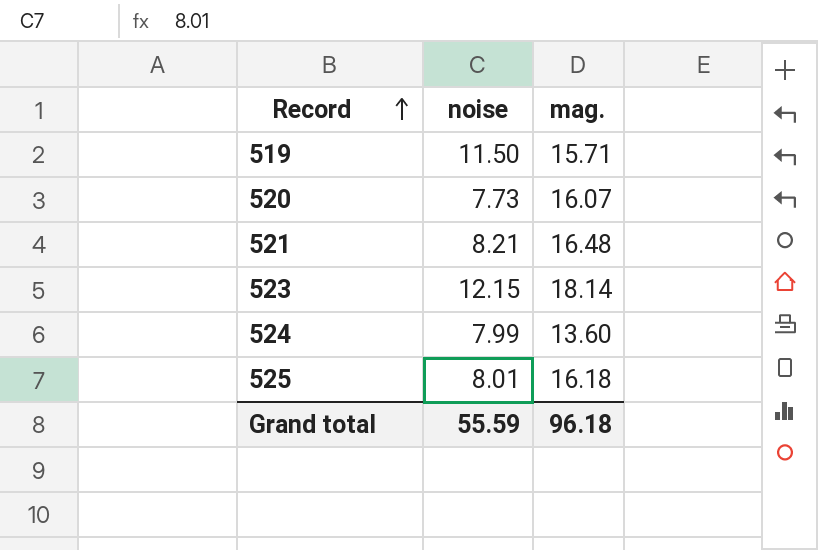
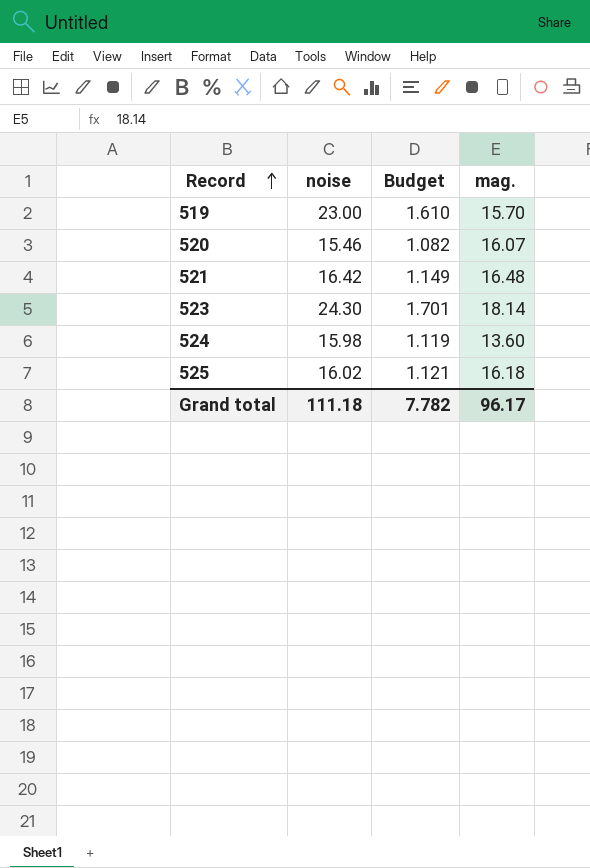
column Budget | formula: none -> [noise] * 0.07
519 | noise: 11.50 -> 23.00
519 | mag.: 15.71 -> 15.70
520 | noise: 7.73 -> 15.46
521 | noise: 8.21 -> 16.42
523 | noise: 12.15 -> 24.30
524 | noise: 7.99 -> 15.98
525 | noise: 8.01 -> 16.02
Grand total | noise: 55.59 -> 111.18
Grand total | mag.: 96.18 -> 96.17

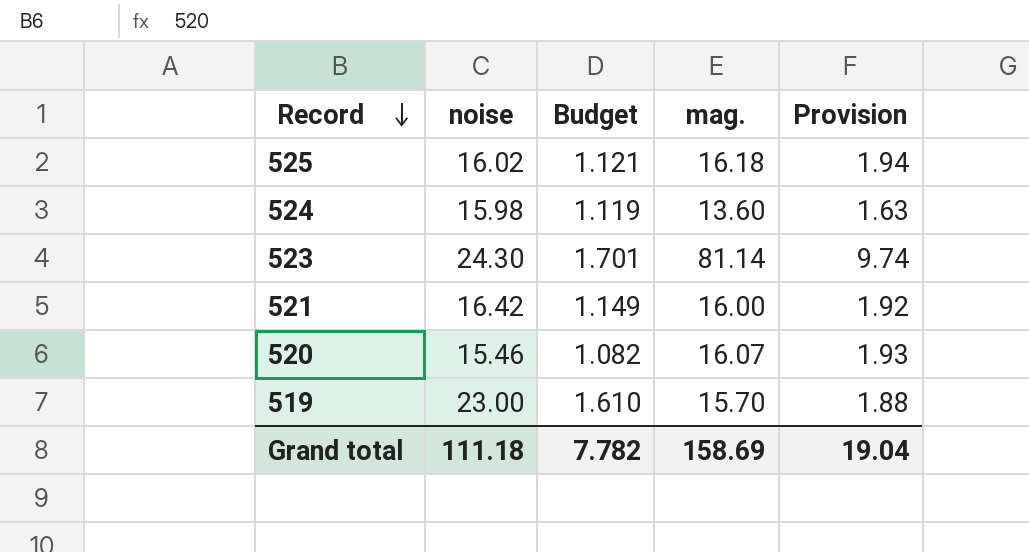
row order: Record ascending -> Record descending
column Provision | formula: none -> [mag.] * 0.12
523 | mag.: 18.14 -> 81.14
521 | mag.: 16.48 -> 16.00
Grand total | mag.: 96.17 -> 158.69

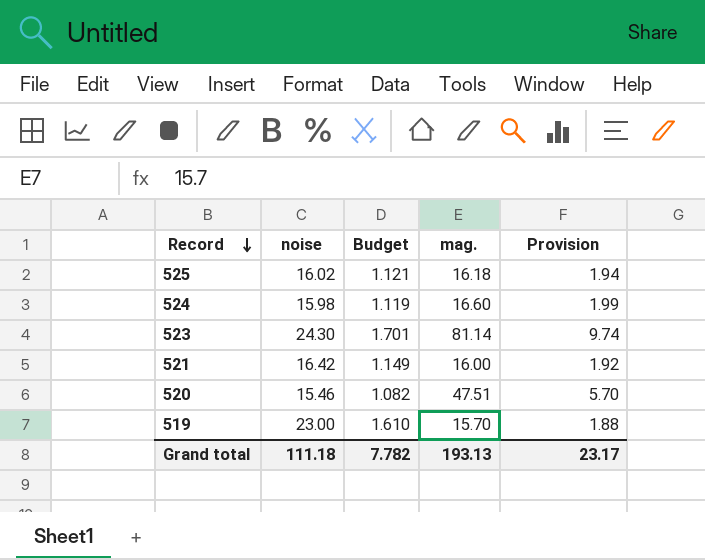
524 | mag.: 13.60 -> 16.60
524 | Provision: 1.63 -> 1.99
520 | mag.: 16.07 -> 47.51
520 | Provision: 1.93 -> 5.70
Grand total | mag.: 158.69 -> 193.13
Grand total | Provision: 19.04 -> 23.17

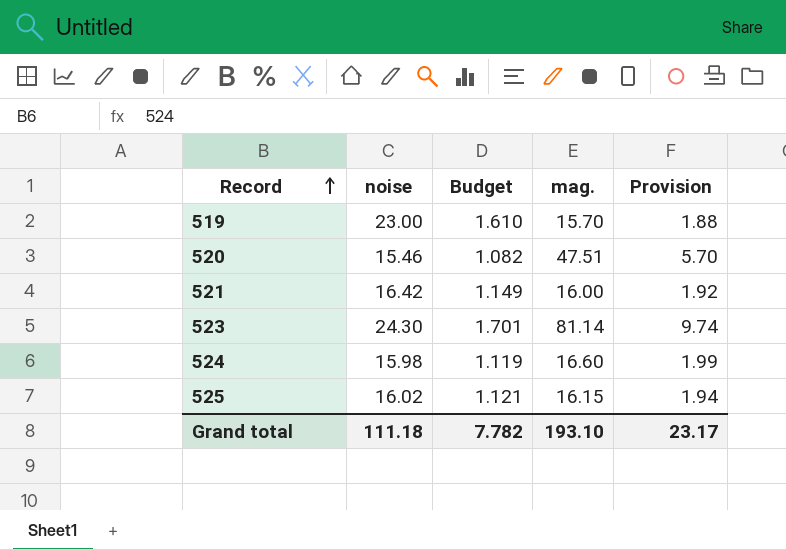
row order: Record descending -> Record ascending
525 | mag.: 16.18 -> 16.15
Grand total | mag.: 193.13 -> 193.10

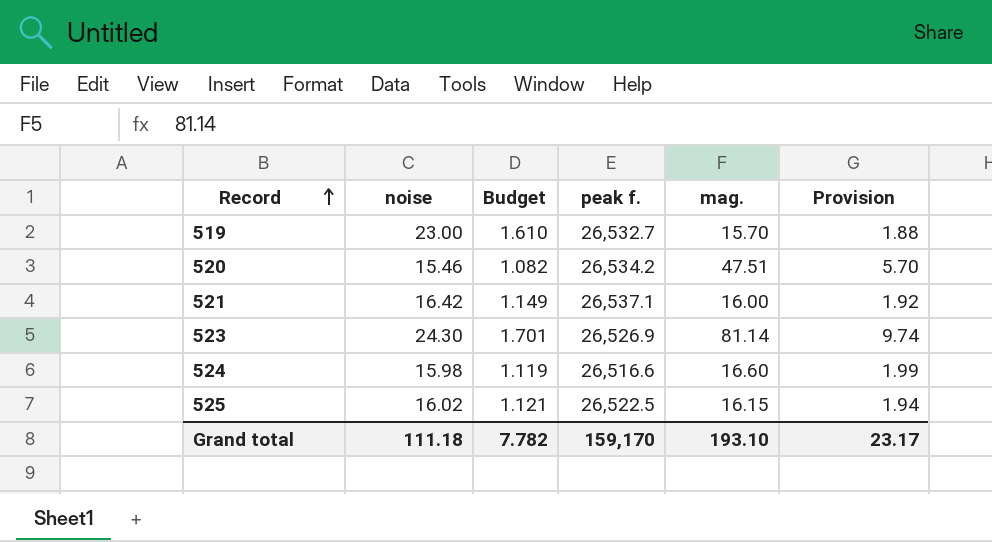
column peak f. | position: none -> 4

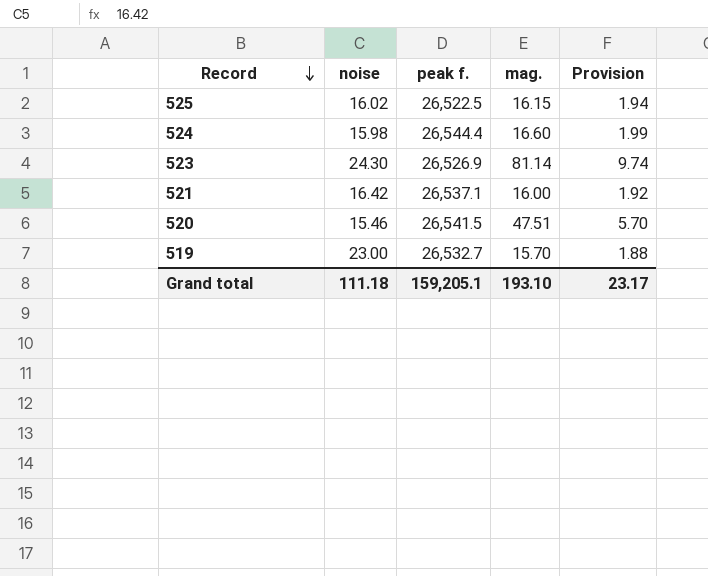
row order: Record ascending -> Record descending
column Budget | formula: [noise] * 0.07 -> none
524 | peak f.: 26,516.6 -> 26,544.4
520 | peak f.: 26,534.2 -> 26,541.5
Grand total | peak f.: 159,170 -> 159,205.1

